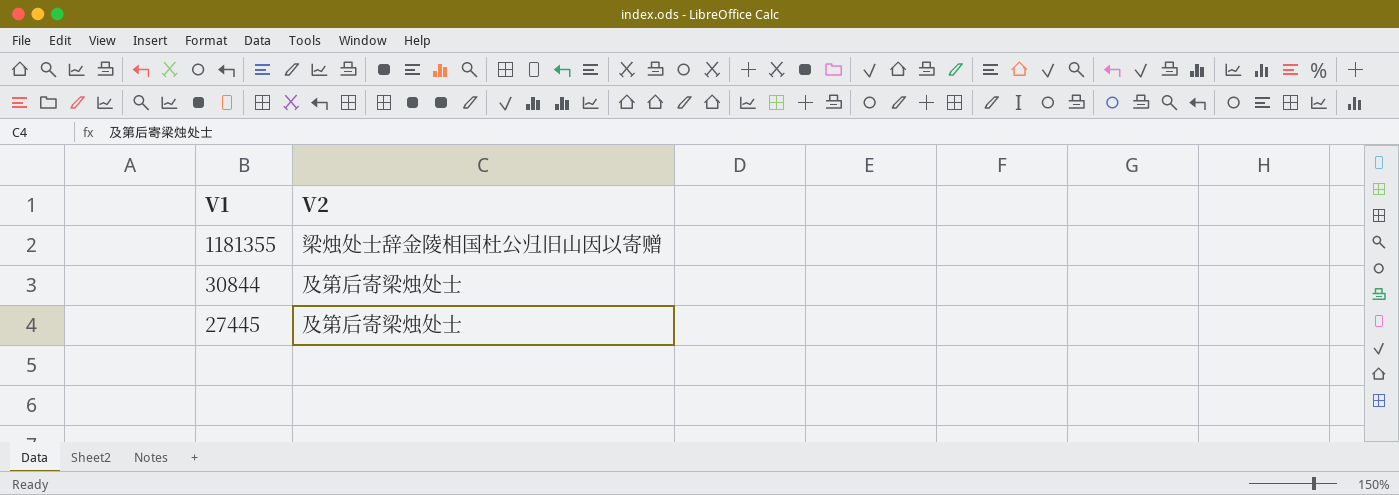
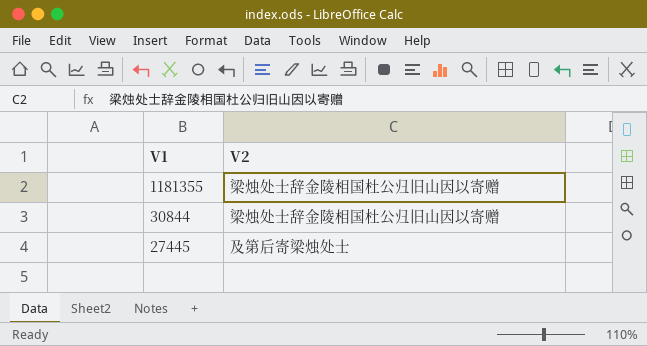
30844 | V2: 及第后寄梁烛处士 -> 梁烛处士辞金陵相国杜公归旧山因以寄赠

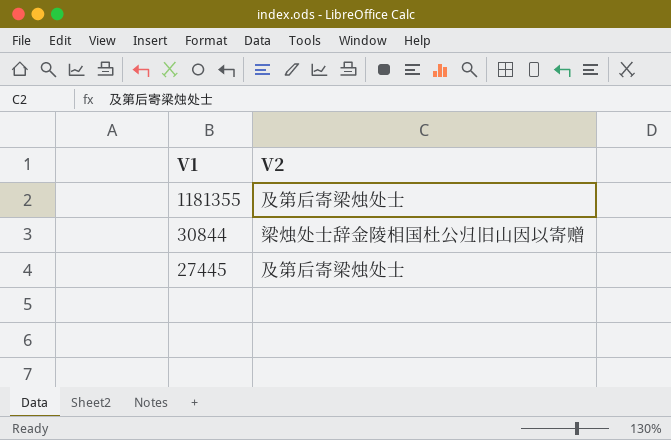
1181355 | V2: 梁烛处士辞金陵相国杜公归旧山因以寄赠 -> 及第后寄梁烛处士

